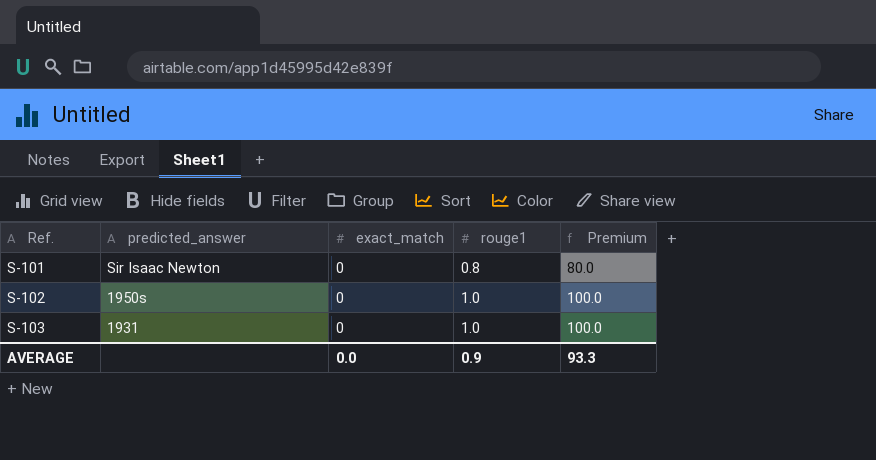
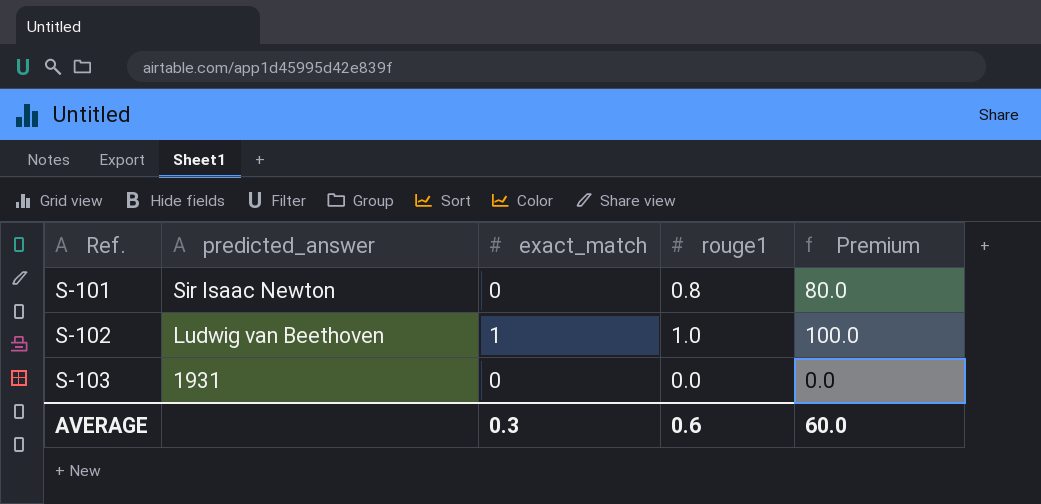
S-102 | predicted_answer: 1950s -> Ludwig van Beethoven
S-102 | exact_match: 0 -> 1
S-103 | rouge1: 1.0 -> 0.0
S-103 | Premium: 100.0 -> 0.0
AVERAGE | exact_match: 0.0 -> 0.3
AVERAGE | rouge1: 0.9 -> 0.6
AVERAGE | Premium: 93.3 -> 60.0

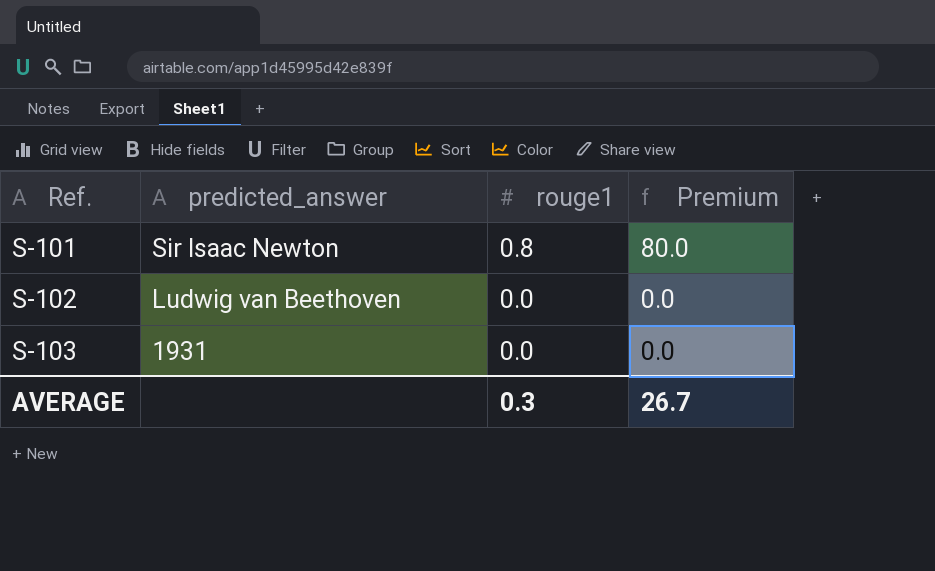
column exact_match | position: 3 -> none
S-102 | rouge1: 1.0 -> 0.0
S-102 | Premium: 100.0 -> 0.0
AVERAGE | rouge1: 0.6 -> 0.3
AVERAGE | Premium: 60.0 -> 26.7

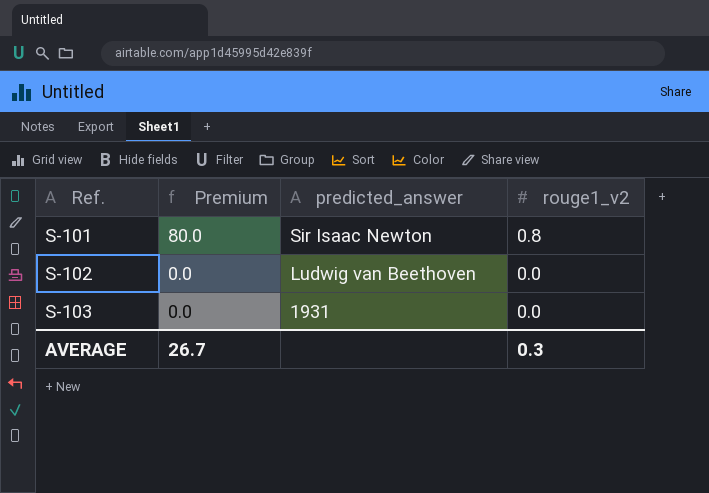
column Premium | position: 4 -> 2
column name: rouge1 -> rouge1_v2

